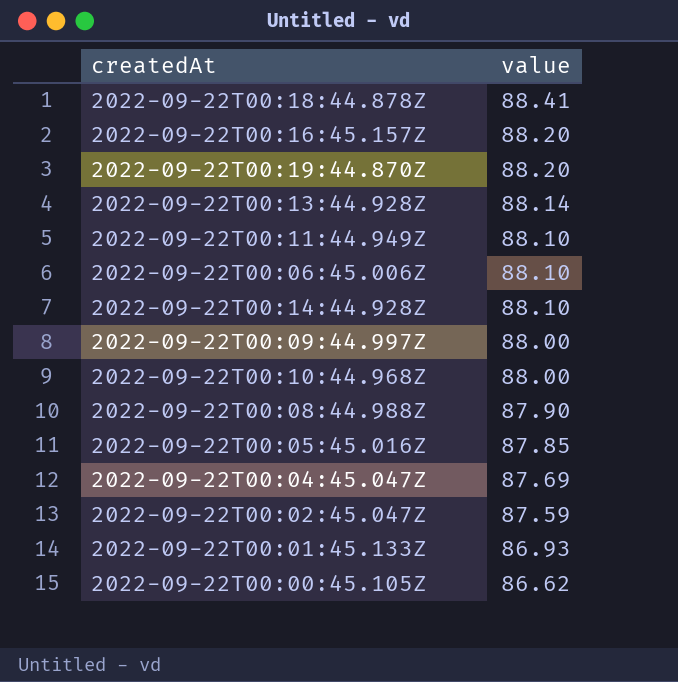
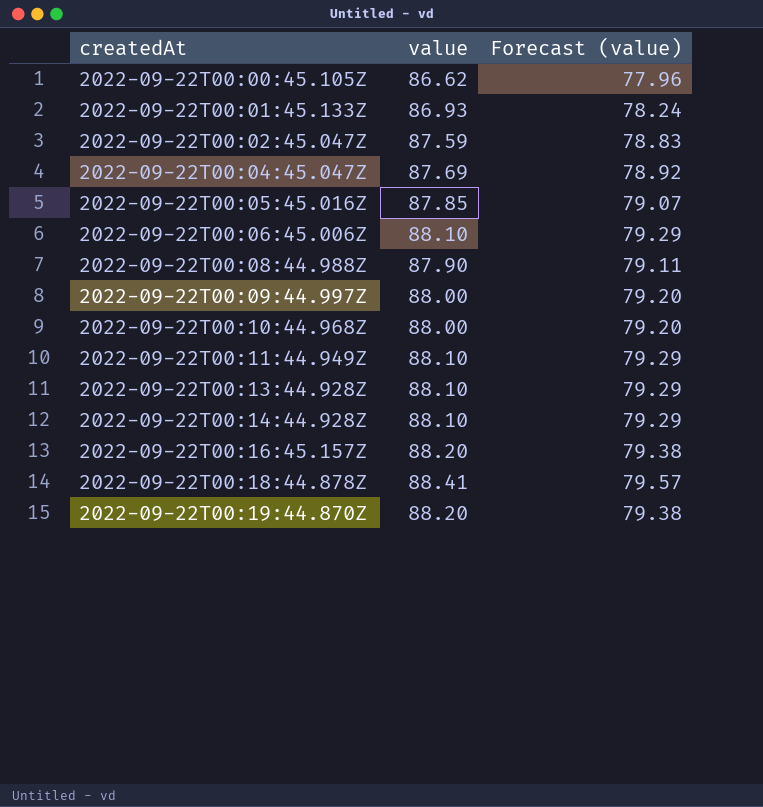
row order: value descending -> createdAt ascending
column Forecast (value) | formula: none -> [value] * 0.9
2022-09-22T00:13:44.928Z | value: 88.14 -> 88.10

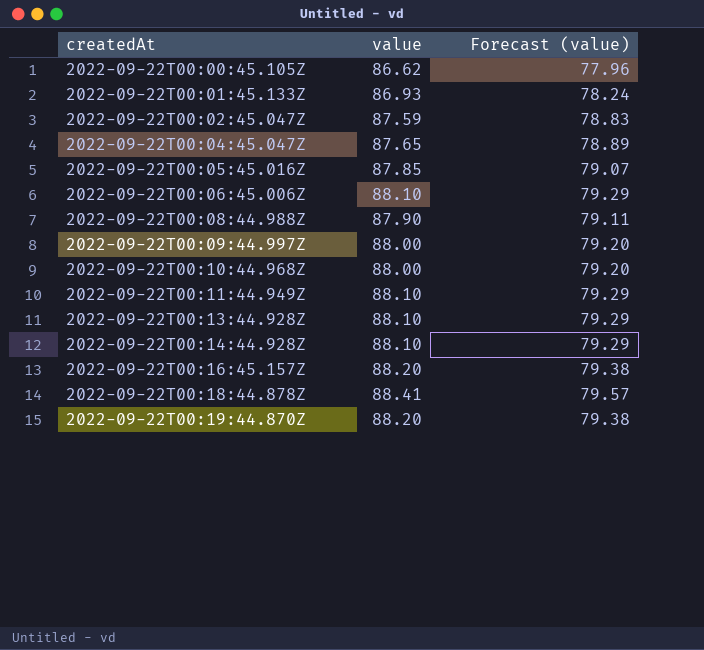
2022-09-22T00:04:45.047Z | value: 87.69 -> 87.65
2022-09-22T00:04:45.047Z | Forecast (value): 78.92 -> 78.89

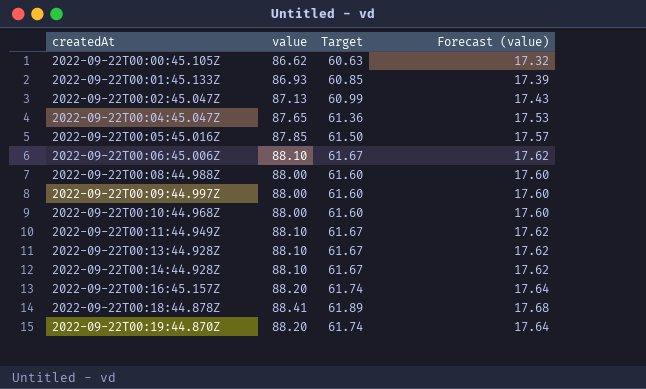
column Target | formula: none -> [value] * 0.7
column Forecast (value) | formula: [value] * 0.9 -> [value] * 0.2
2022-09-22T00:02:45.047Z | value: 87.59 -> 87.13
2022-09-22T00:08:44.988Z | value: 87.90 -> 88.00

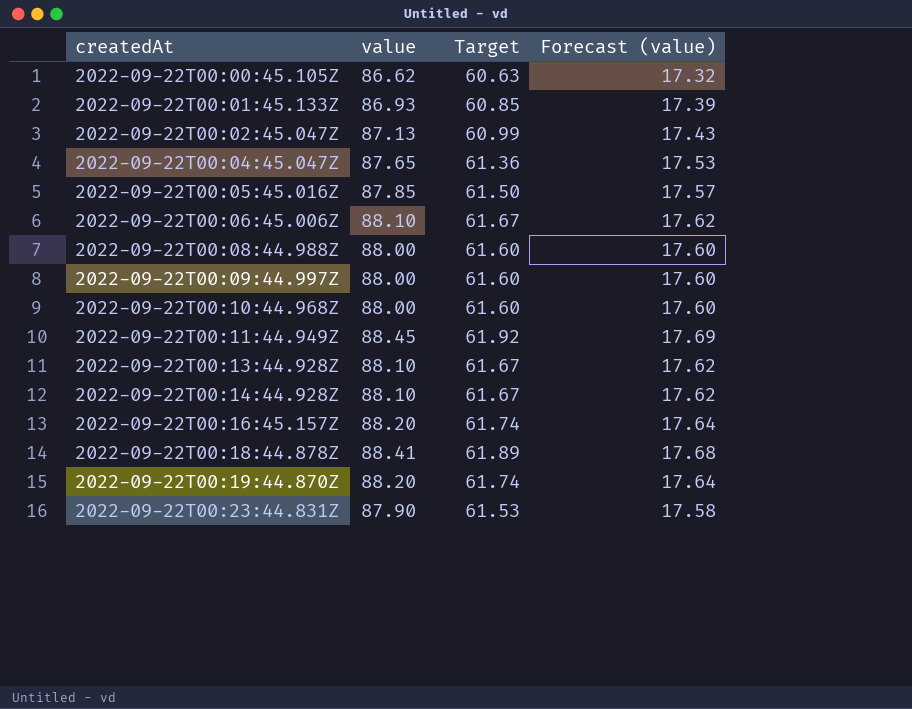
2022-09-22T00:11:44.949Z | value: 88.10 -> 88.45
2022-09-22T00:11:44.949Z | Target: 61.67 -> 61.92
2022-09-22T00:11:44.949Z | Forecast (value): 17.62 -> 17.69
row 2022-09-22T00:23:44.831Z: none -> 87.90 | 61.53 | 17.58

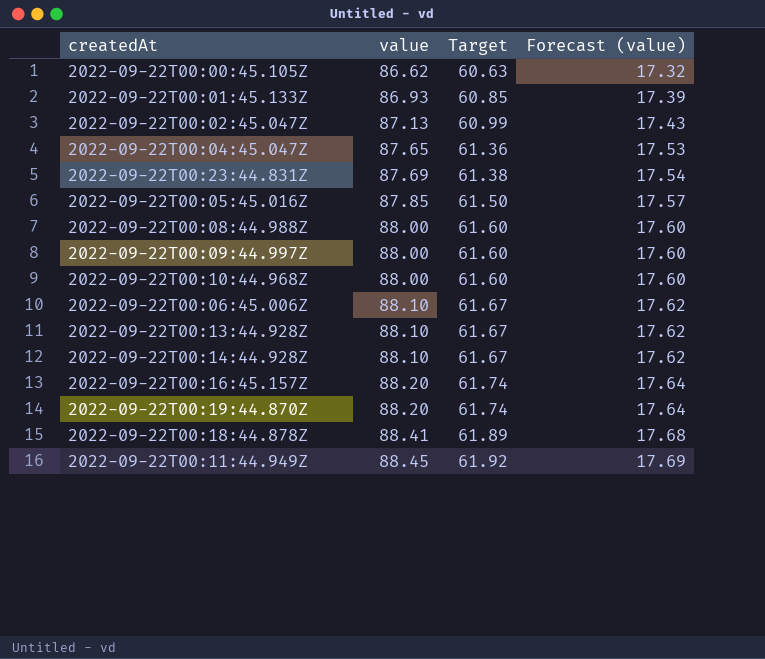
row order: createdAt ascending -> value ascending
2022-09-22T00:23:44.831Z | value: 87.90 -> 87.69
2022-09-22T00:23:44.831Z | Target: 61.53 -> 61.38
2022-09-22T00:23:44.831Z | Forecast (value): 17.58 -> 17.54

